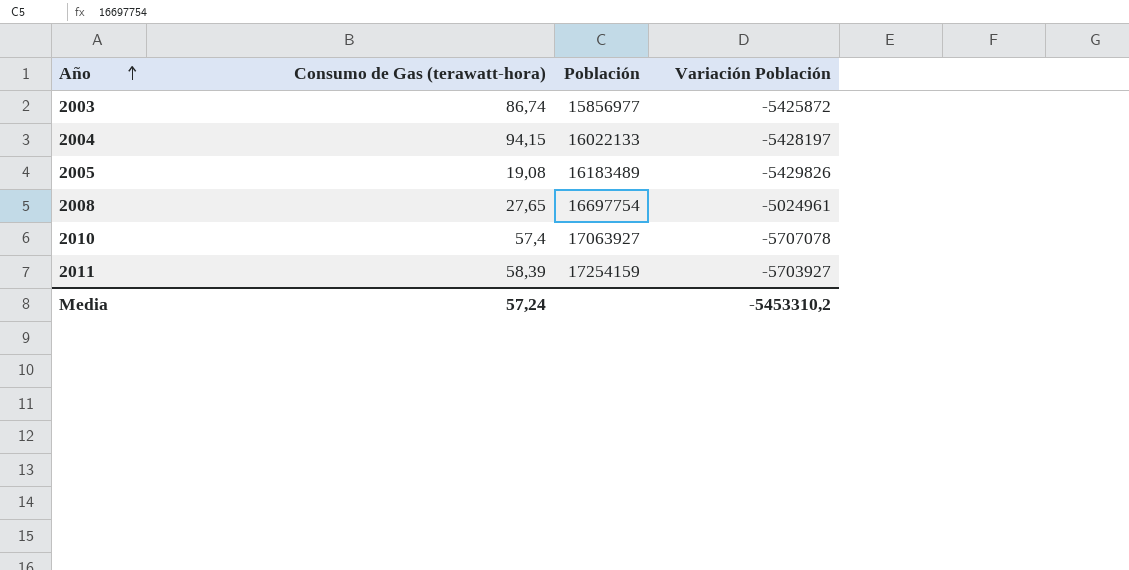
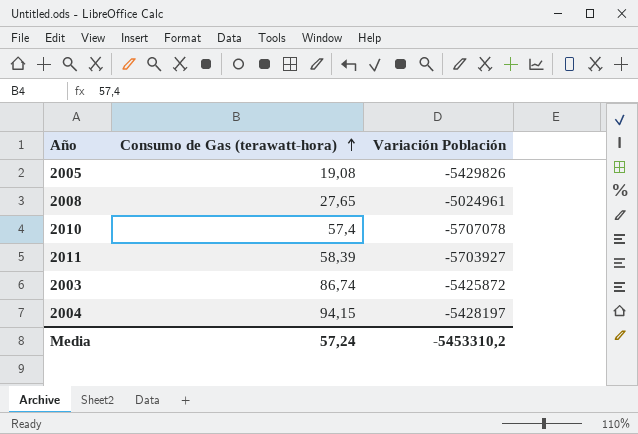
row order: Año ascending -> Consumo de Gas (terawatt-hora) ascending
column Población | position: 3 -> none

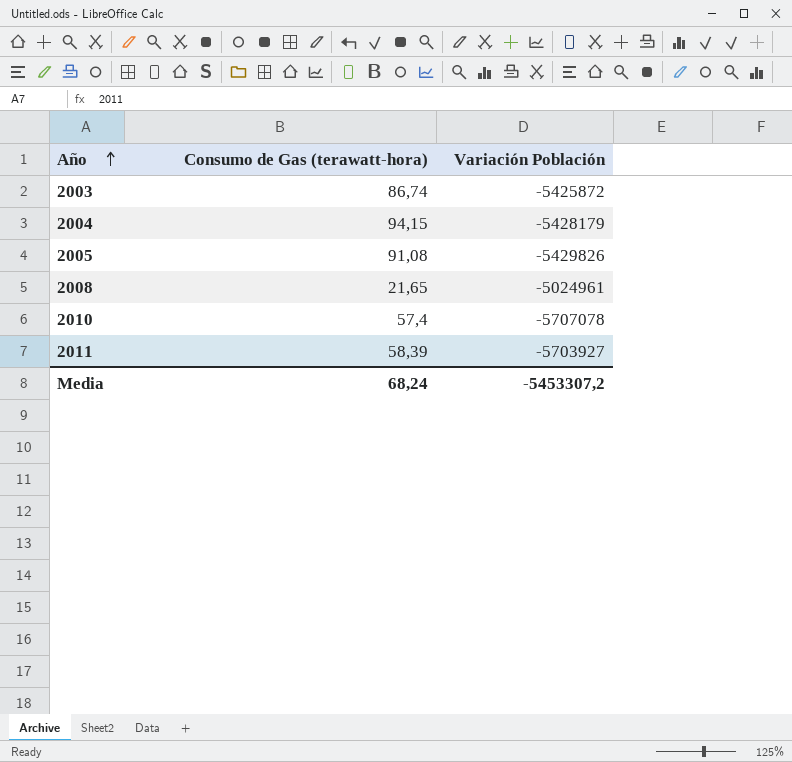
row order: Consumo de Gas (terawatt-hora) ascending -> Año ascending
2004 | Variación Población: -5428197 -> -5428179
2005 | Consumo de Gas (terawatt-hora): 19,08 -> 91,08
2008 | Consumo de Gas (terawatt-hora): 27,65 -> 21,65
Media | Consumo de Gas (terawatt-hora): 57,24 -> 68,24
Media | Variación Población: -5453310,2 -> -5453307,2

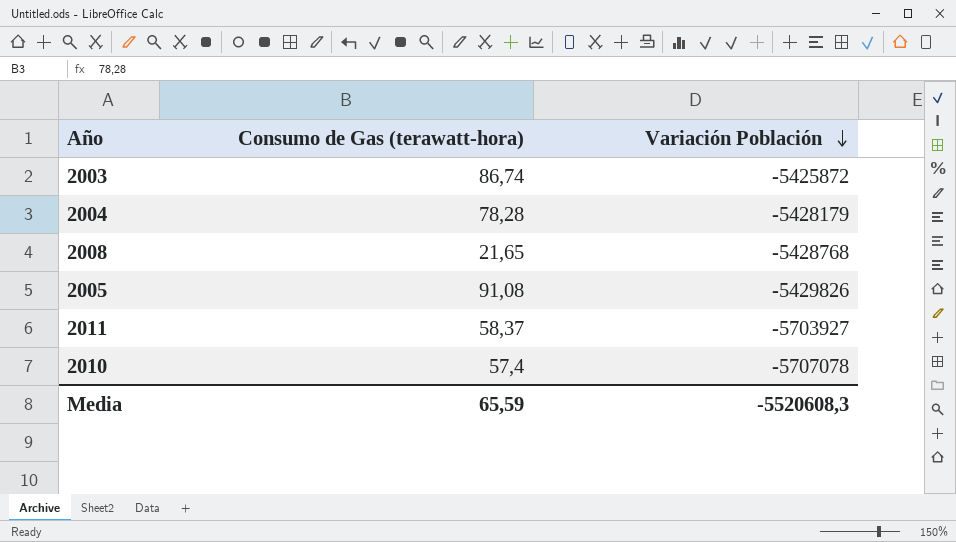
row order: Año ascending -> Variación Población descending
2004 | Consumo de Gas (terawatt-hora): 94,15 -> 78,28
2008 | Variación Población: -5024961 -> -5428768
2011 | Consumo de Gas (terawatt-hora): 58,39 -> 58,37
Media | Consumo de Gas (terawatt-hora): 68,24 -> 65,59
Media | Variación Población: -5453307,2 -> -5520608,3

